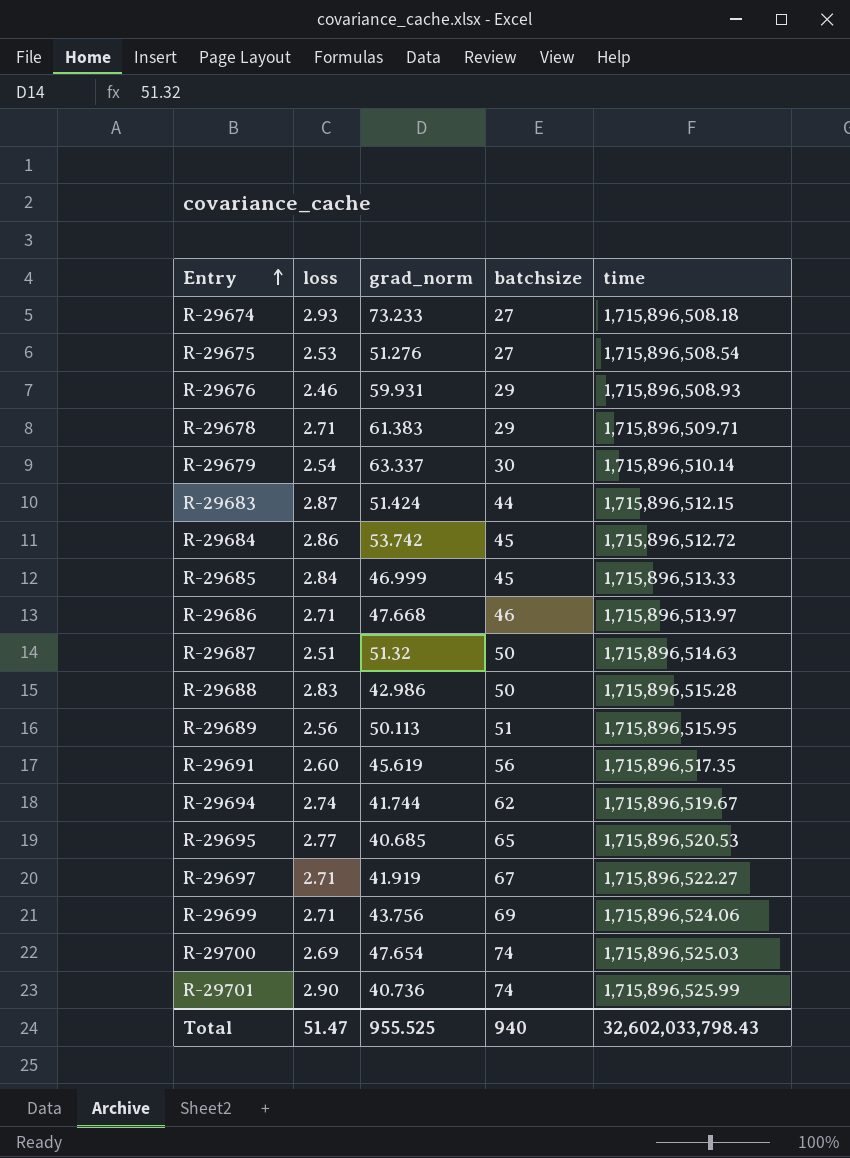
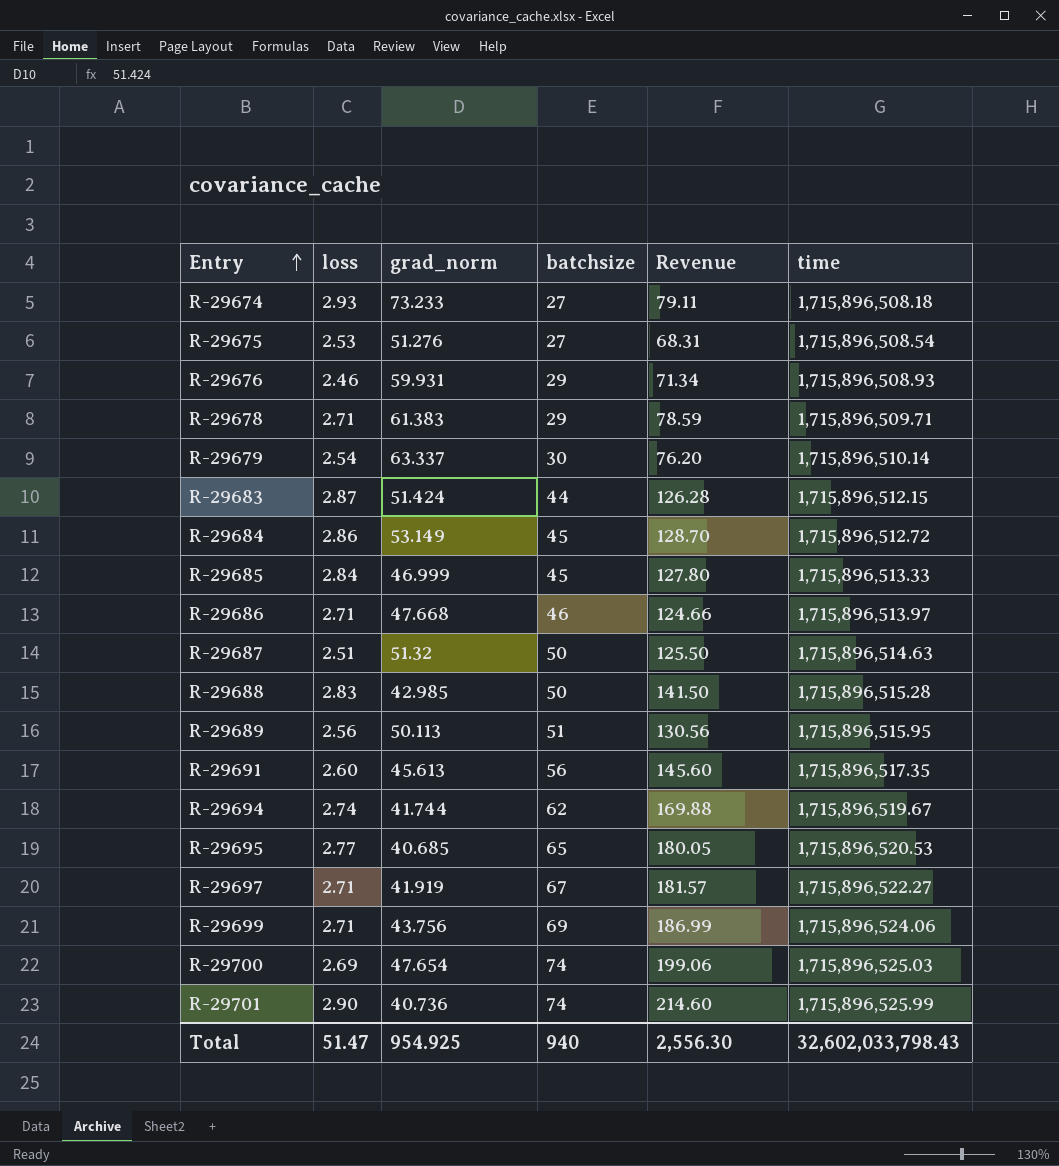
column Revenue | formula: none -> [loss] * [batchsize]
R-29684 | grad_norm: 53.742 -> 53.149
R-29688 | grad_norm: 42.986 -> 42.985
R-29691 | grad_norm: 45.619 -> 45.613
Total | grad_norm: 955.525 -> 954.925

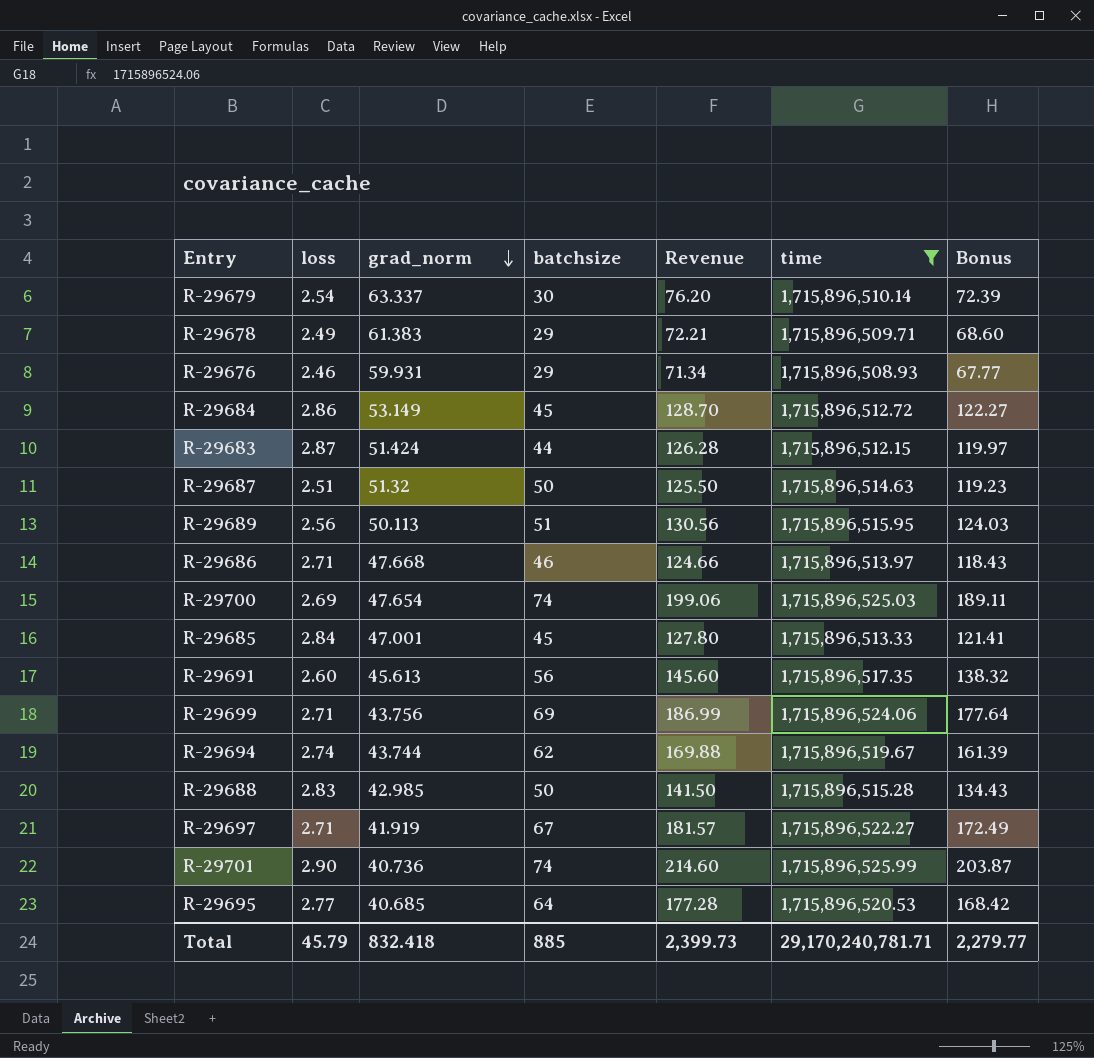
filter: none -> time >= 1,715,896,508.93
row order: Entry ascending -> grad_norm descending
column Bonus | formula: none -> [Revenue] * 0.95
R-29678 | loss: 2.71 -> 2.49
R-29678 | Revenue: 78.59 -> 72.21
R-29685 | grad_norm: 46.999 -> 47.001
R-29694 | grad_norm: 41.744 -> 43.744
R-29695 | batchsize: 65 -> 64
R-29695 | Revenue: 180.05 -> 177.28
Total | loss: 51.47 -> 45.79
Total | grad_norm: 954.925 -> 832.418
Total | batchsize: 940 -> 885
Total | Revenue: 2,556.30 -> 2,399.73
Total | time: 32,602,033,798.43 -> 29,170,240,781.71

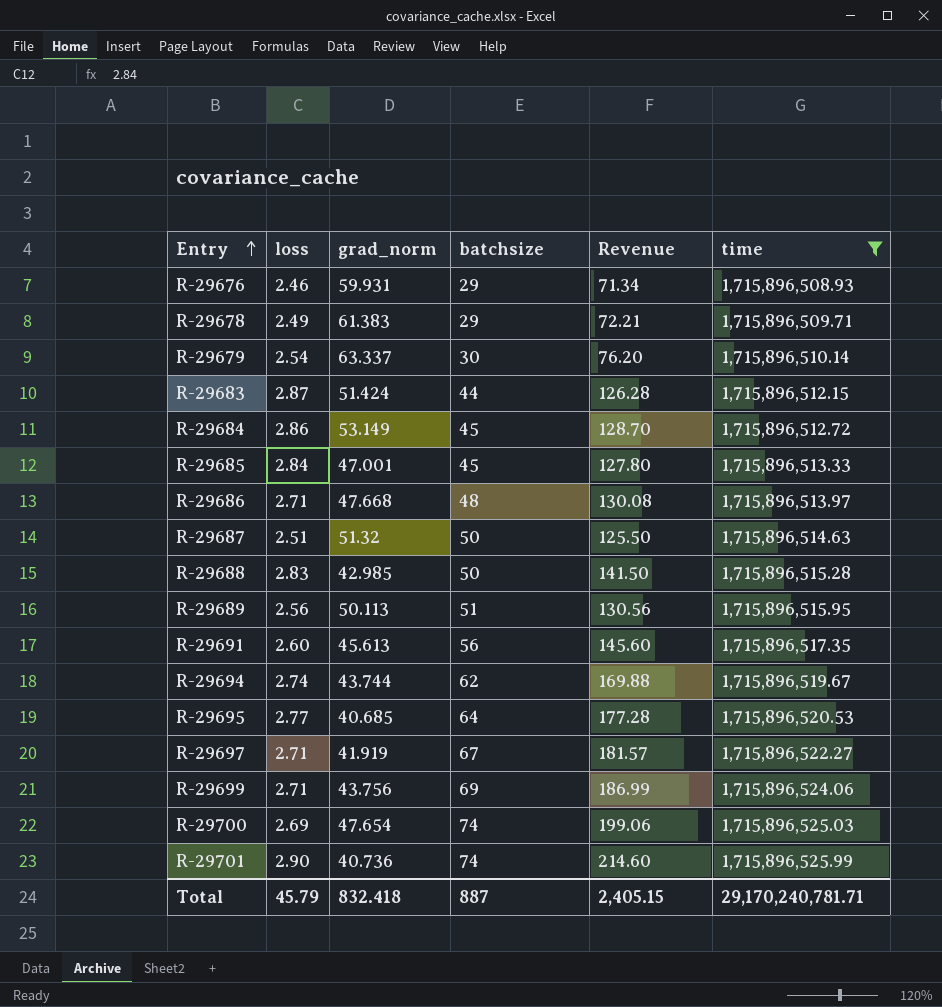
row order: grad_norm descending -> Entry ascending
column Bonus | formula: [Revenue] * 0.95 -> none
R-29686 | batchsize: 46 -> 48
R-29686 | Revenue: 124.66 -> 130.08
Total | batchsize: 885 -> 887
Total | Revenue: 2,399.73 -> 2,405.15

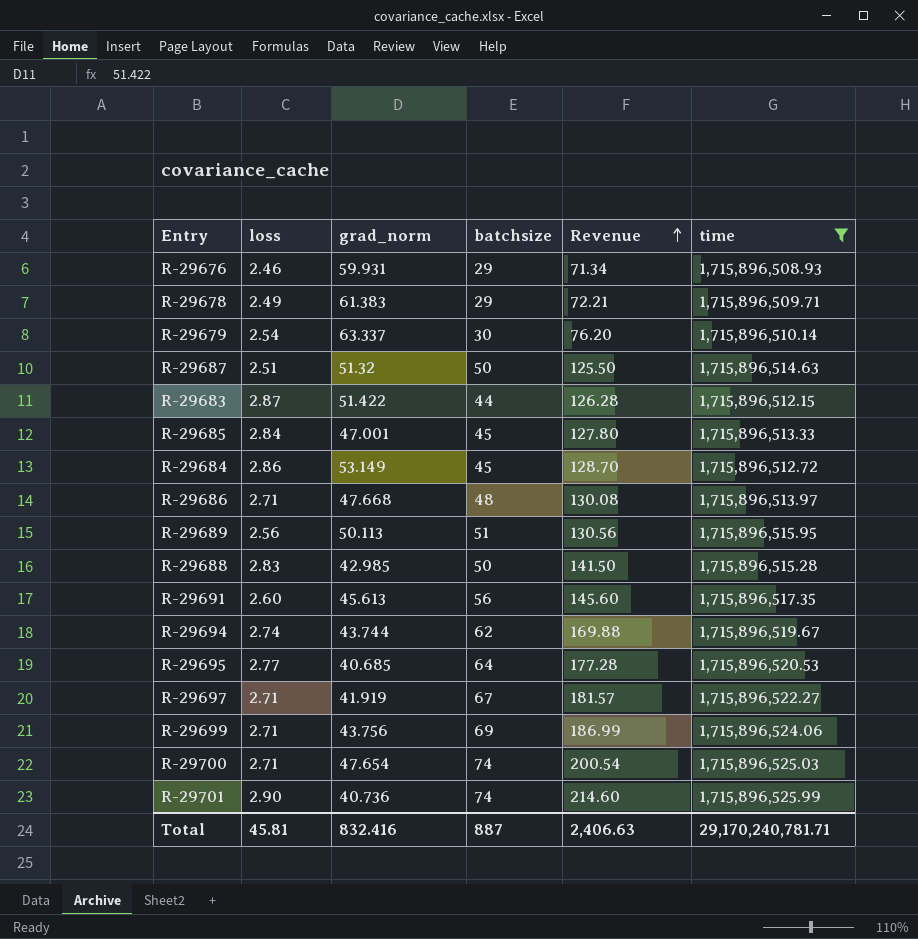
row order: Entry ascending -> Revenue ascending
R-29683 | grad_norm: 51.424 -> 51.422
R-29700 | loss: 2.69 -> 2.71
R-29700 | Revenue: 199.06 -> 200.54
Total | loss: 45.79 -> 45.81
Total | grad_norm: 832.418 -> 832.416
Total | Revenue: 2,405.15 -> 2,406.63

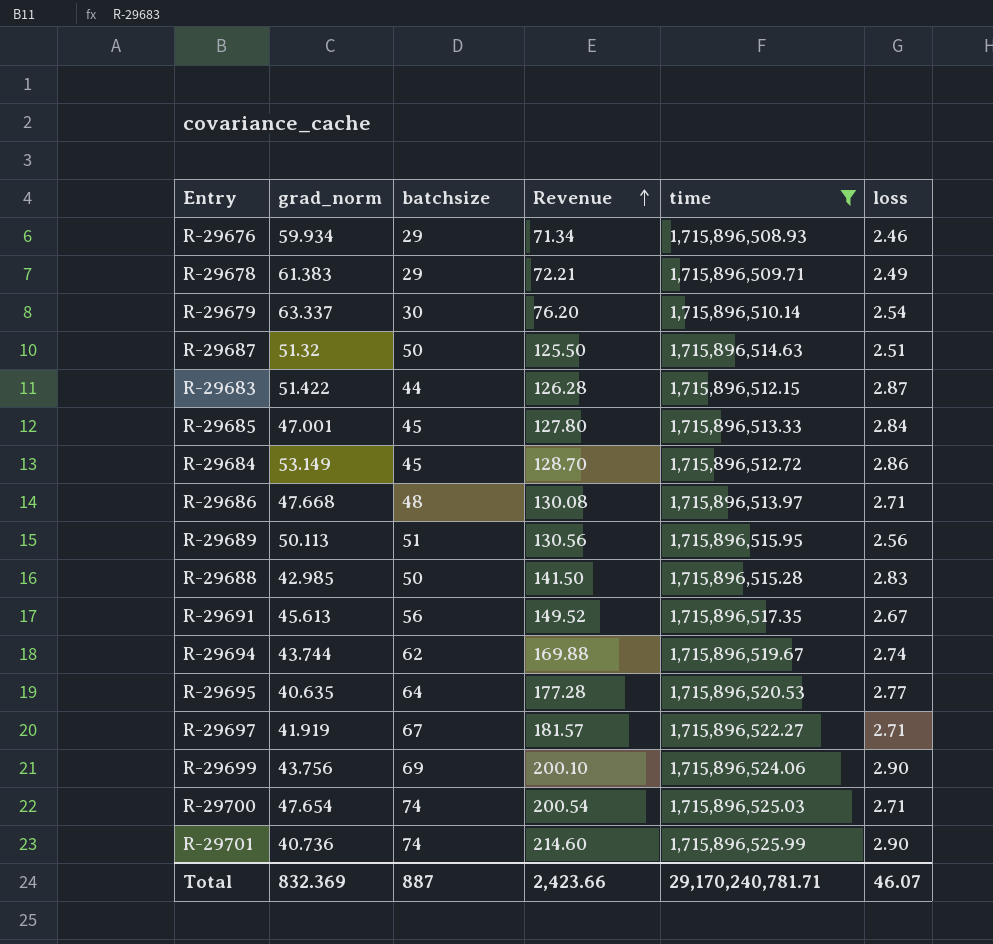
column loss | position: 2 -> 6
R-29676 | grad_norm: 59.931 -> 59.934
R-29691 | Revenue: 145.60 -> 149.52
R-29691 | loss: 2.60 -> 2.67
R-29695 | grad_norm: 40.685 -> 40.635
R-29699 | Revenue: 186.99 -> 200.10
R-29699 | loss: 2.71 -> 2.90
Total | grad_norm: 832.416 -> 832.369
Total | Revenue: 2,406.63 -> 2,423.66
Total | loss: 45.81 -> 46.07

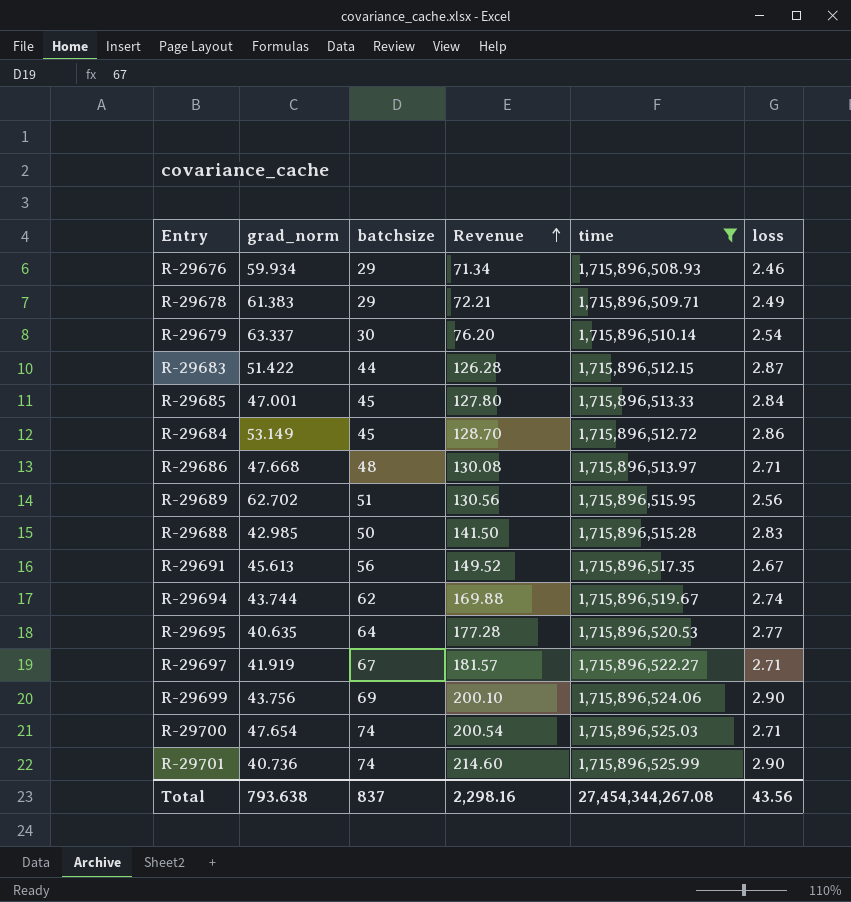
row R-29687: 51.32 | 50 | 125.50 | 1,715,896,514.63 | 2.51 -> none
R-29689 | grad_norm: 50.113 -> 62.702
Total | grad_norm: 832.369 -> 793.638
Total | batchsize: 887 -> 837
Total | Revenue: 2,423.66 -> 2,298.16
Total | time: 29,170,240,781.71 -> 27,454,344,267.08
Total | loss: 46.07 -> 43.56

